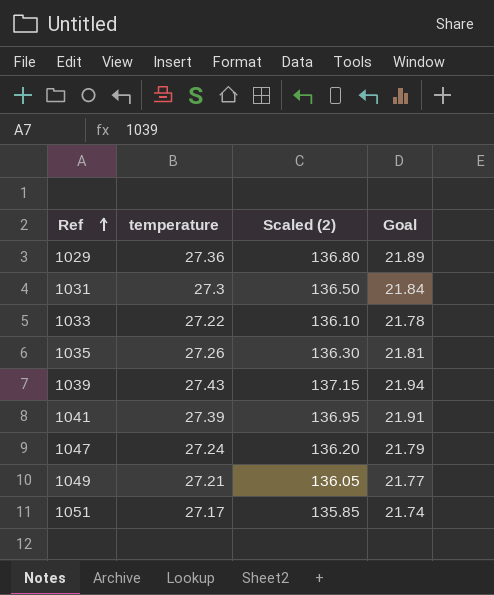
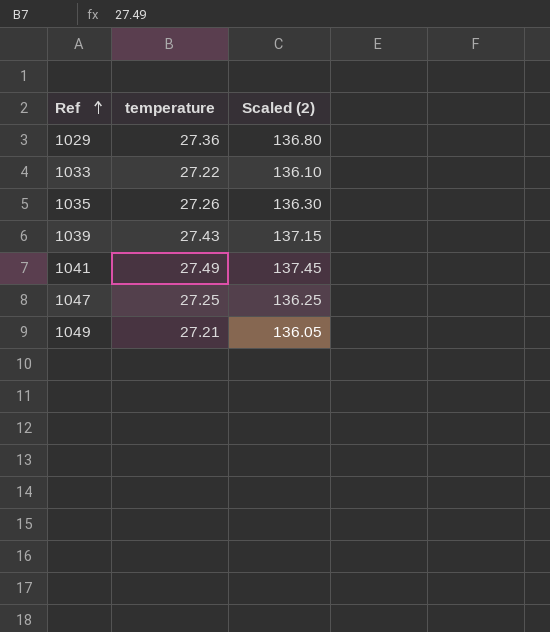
column Goal | formula: [temperature] * 0.8 -> none
row 1031: 27.3 | 136.50 | 21.84 -> none
row 1051: 27.17 | 135.85 | 21.74 -> none
1041 | temperature: 27.39 -> 27.49
1041 | Scaled (2): 136.95 -> 137.45
1047 | temperature: 27.24 -> 27.25
1047 | Scaled (2): 136.20 -> 136.25

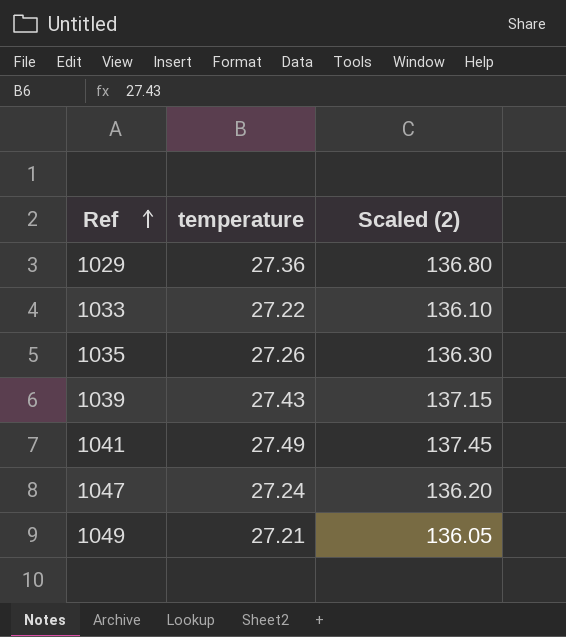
1047 | temperature: 27.25 -> 27.24
1047 | Scaled (2): 136.25 -> 136.20

